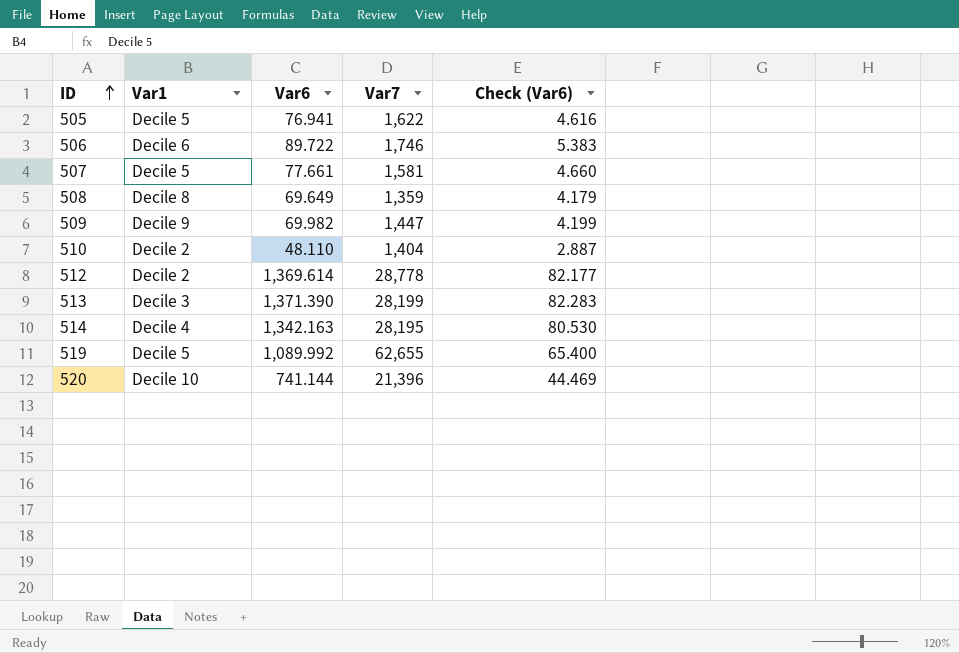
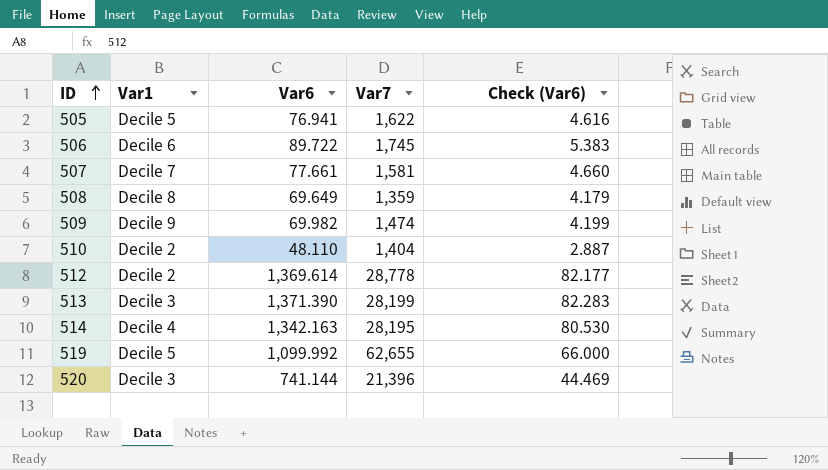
506 | Var7: 1,746 -> 1,745
507 | Var1: Decile 5 -> Decile 7
509 | Var7: 1,447 -> 1,474
519 | Var6: 1,089.992 -> 1,099.992
519 | Check (Var6): 65.400 -> 66.000
520 | Var1: Decile 10 -> Decile 3

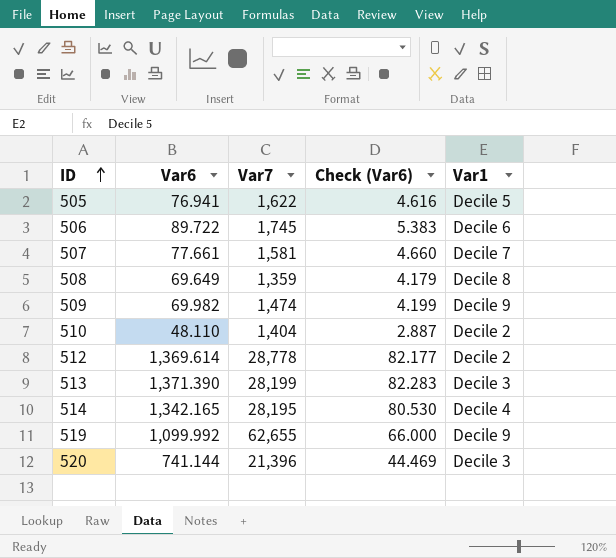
column Var1 | position: 2 -> 5
514 | Var6: 1,342.163 -> 1,342.165
519 | Var1: Decile 5 -> Decile 9

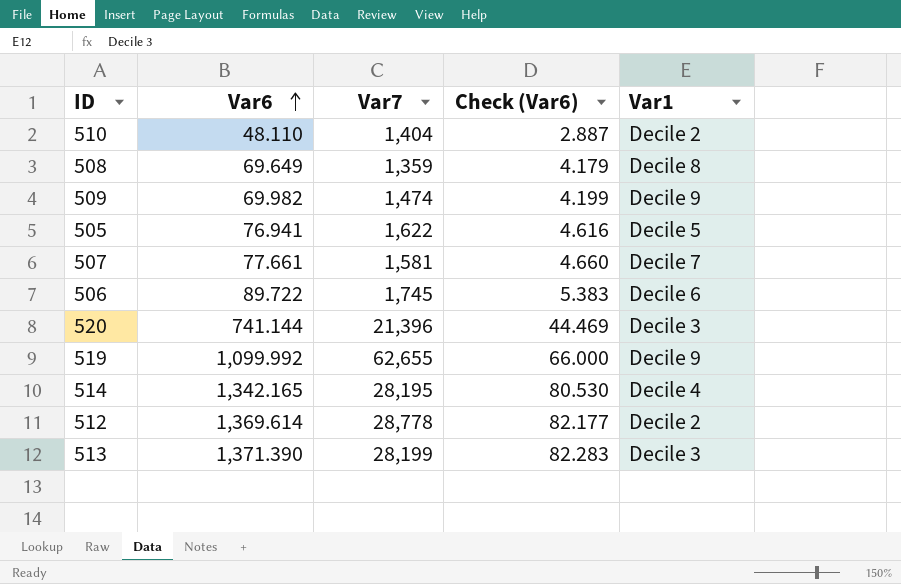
row order: ID ascending -> Var6 ascending

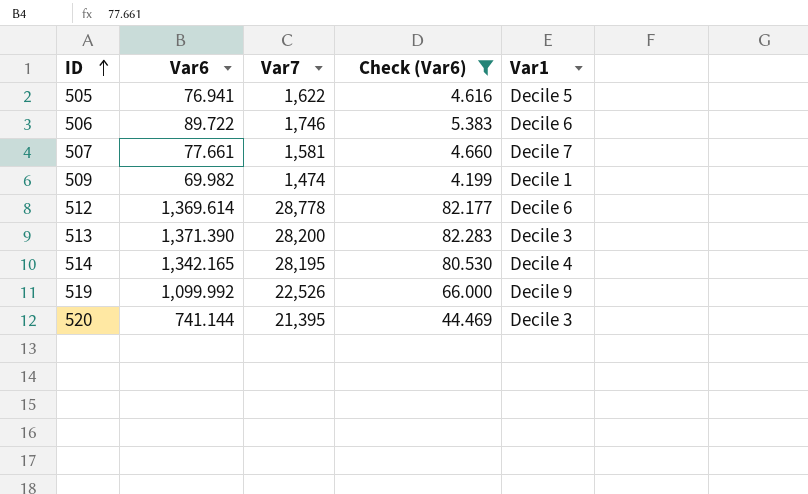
filter: none -> Check (Var6) >= 4.199
row order: Var6 ascending -> ID ascending
506 | Var7: 1,745 -> 1,746
509 | Var1: Decile 9 -> Decile 1
512 | Var1: Decile 2 -> Decile 6
513 | Var7: 28,199 -> 28,200
519 | Var7: 62,655 -> 22,526
520 | Var7: 21,396 -> 21,395

